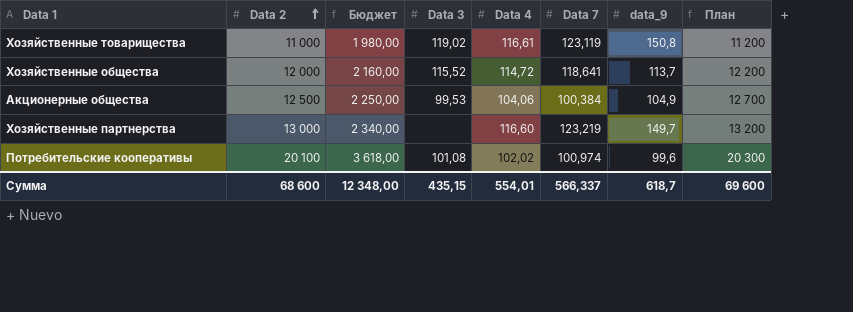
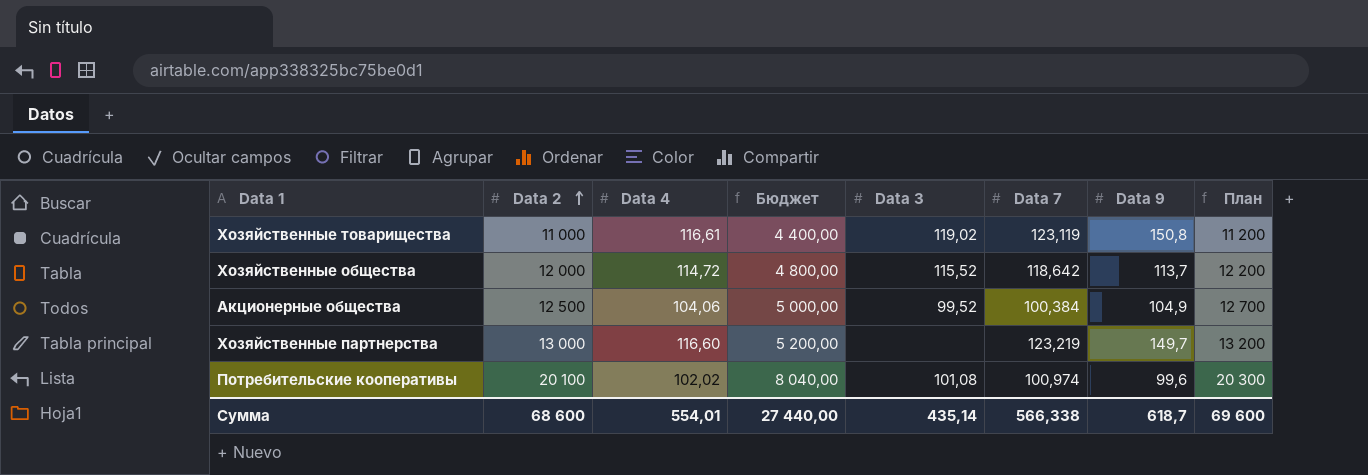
column Data 4 | position: 5 -> 3
column Бюджет | formula: [Data 2] * 0,18 -> [Data 2] * 0,4
column name: data_9 -> Data 9
Хозяйственные общества | Data 7: 118,641 -> 118,642
Акционерные общества | Data 3: 99,53 -> 99,52
Сумма | Бюджет: 12 348,00 -> 27 440,00
Сумма | Data 3: 435,15 -> 435,14
Сумма | Data 7: 566,337 -> 566,338

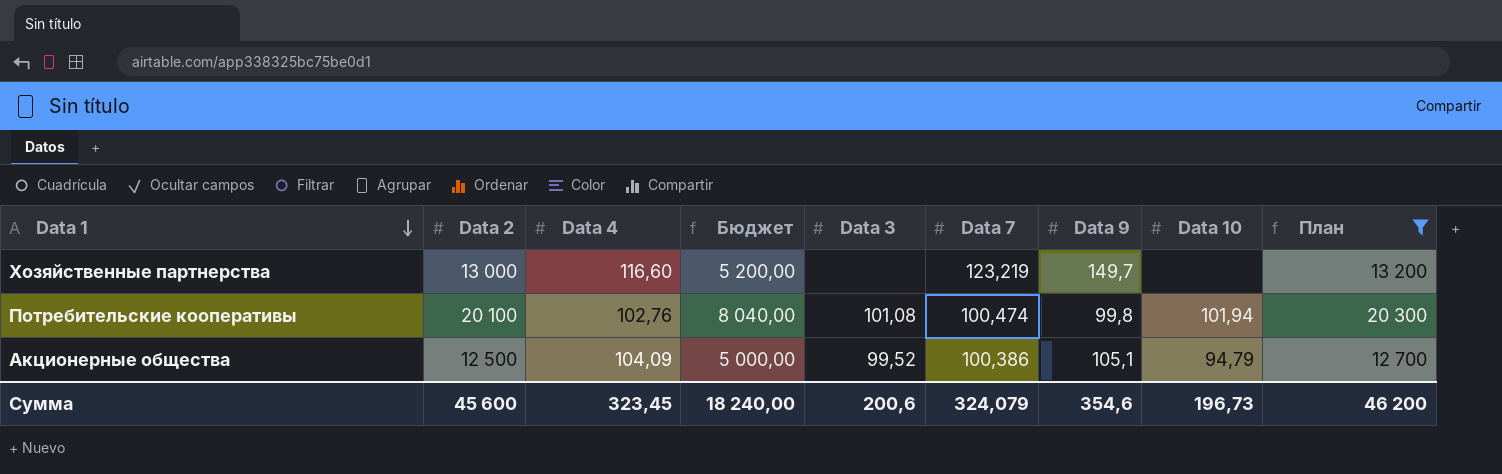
filter: none -> План >= 12 700
row order: Data 2 ascending -> Data 1 descending
column Data 10 | position: none -> 8
Потребительские кооперативы | Data 4: 102,02 -> 102,76
Потребительские кооперативы | Data 7: 100,974 -> 100,474
Потребительские кооперативы | Data 9: 99,6 -> 99,8
Акционерные общества | Data 4: 104,06 -> 104,09
Акционерные общества | Data 7: 100,384 -> 100,386
Акционерные общества | Data 9: 104,9 -> 105,1
Сумма | Data 2: 68 600 -> 45 600
Сумма | Data 4: 554,01 -> 323,45
Сумма | Бюджет: 27 440,00 -> 18 240,00
Сумма | Data 3: 435,14 -> 200,6
Сумма | Data 7: 566,338 -> 324,079
Сумма | Data 9: 618,7 -> 354,6
Сумма | План: 69 600 -> 46 200

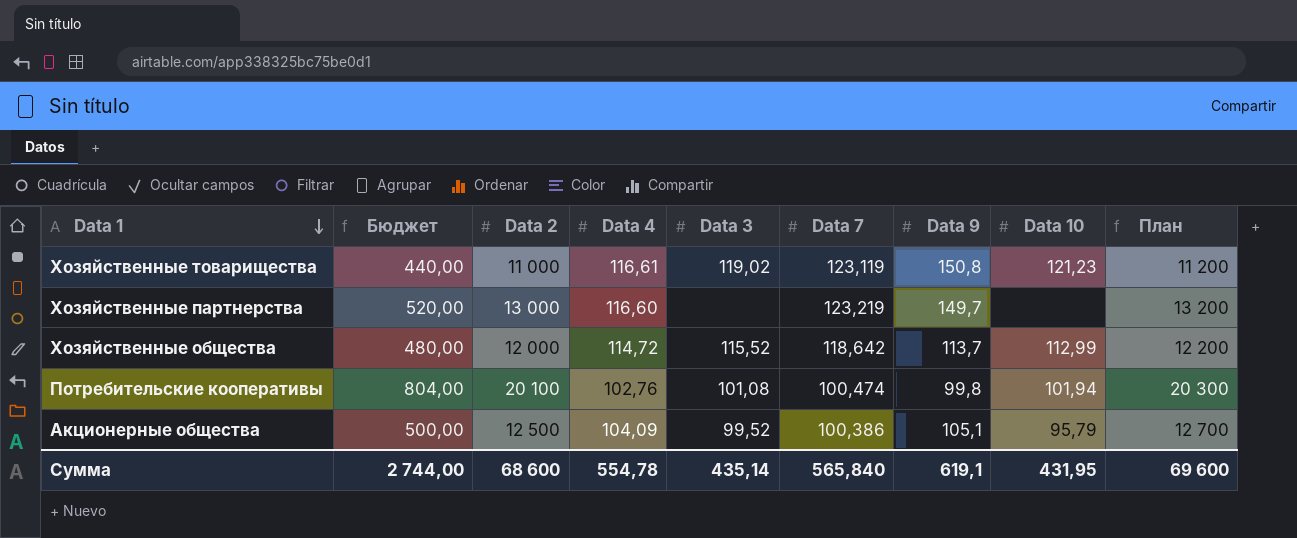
filter: План >= 12 700 -> none
column Бюджет | formula: [Data 2] * 0,4 -> [Data 2] * 0,04
column Бюджет | position: 4 -> 2
Акционерные общества | Data 10: 94,79 -> 95,79
Сумма | Бюджет: 18 240,00 -> 2 744,00
Сумма | Data 2: 45 600 -> 68 600
Сумма | Data 4: 323,45 -> 554,78
Сумма | Data 3: 200,6 -> 435,14
Сумма | Data 7: 324,079 -> 565,840
Сумма | Data 9: 354,6 -> 619,1
Сумма | Data 10: 196,73 -> 431,95
Сумма | План: 46 200 -> 69 600

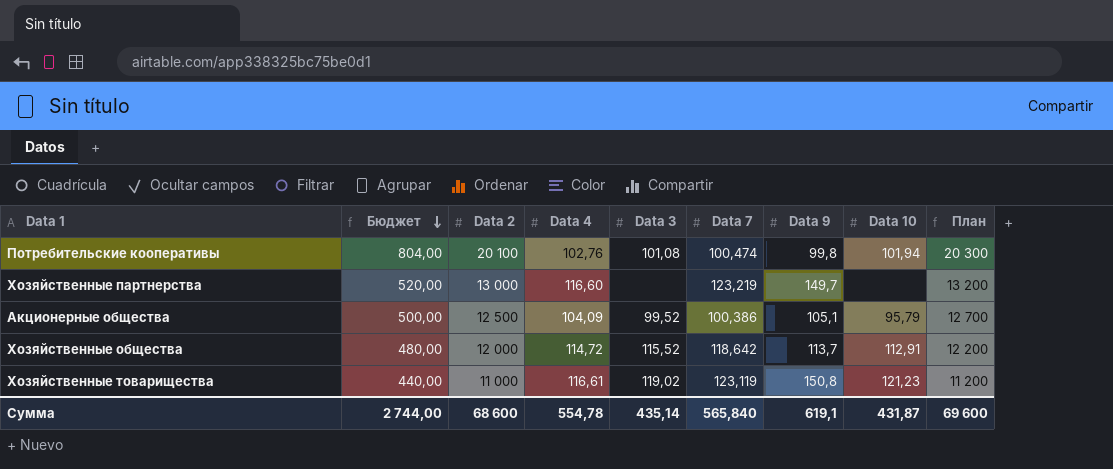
row order: Data 1 descending -> Бюджет descending
Хозяйственные общества | Data 10: 112,99 -> 112,91
Сумма | Data 10: 431,95 -> 431,87

